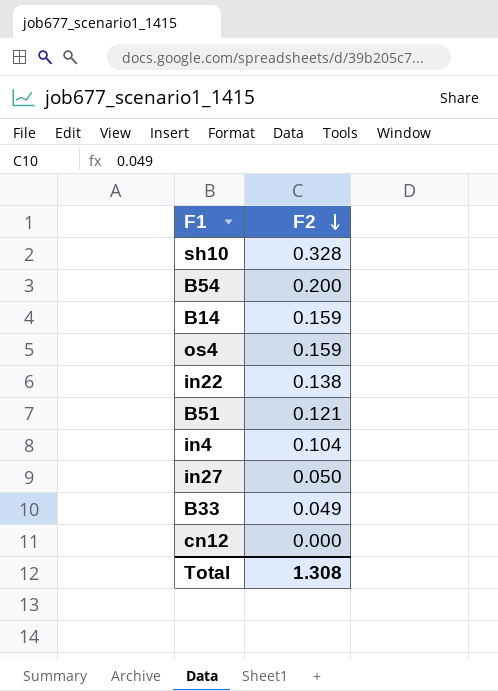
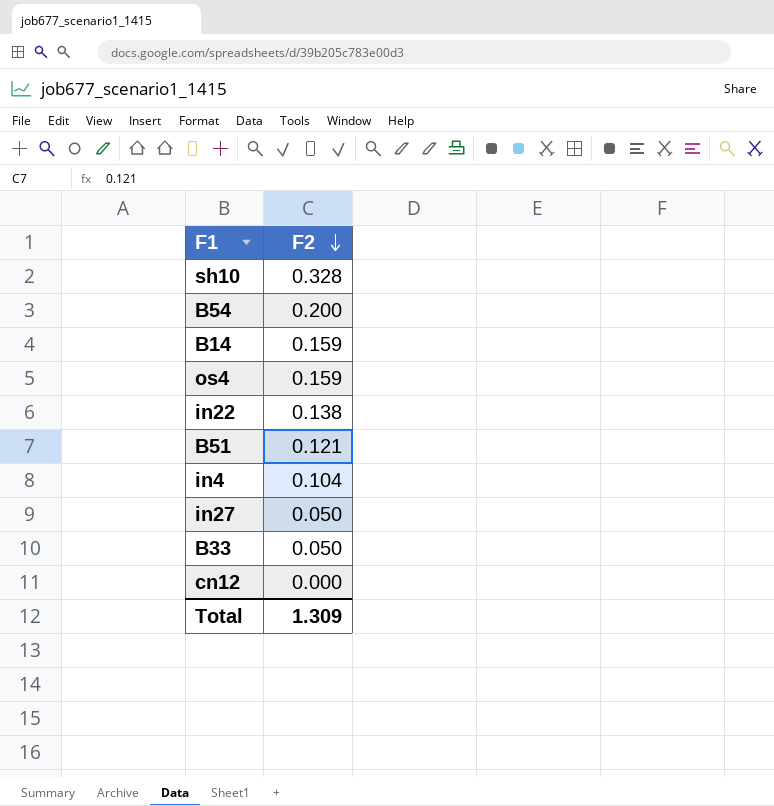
B33 | F2: 0.049 -> 0.050
Total | F2: 1.308 -> 1.309

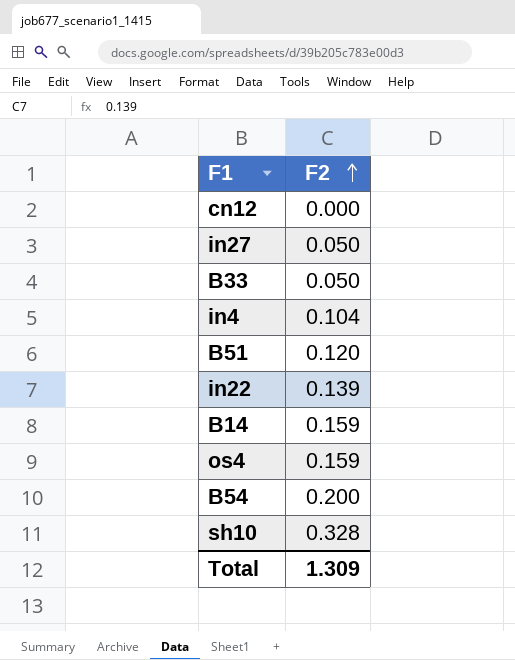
row order: F2 descending -> F2 ascending
B51 | F2: 0.121 -> 0.120
in22 | F2: 0.138 -> 0.139

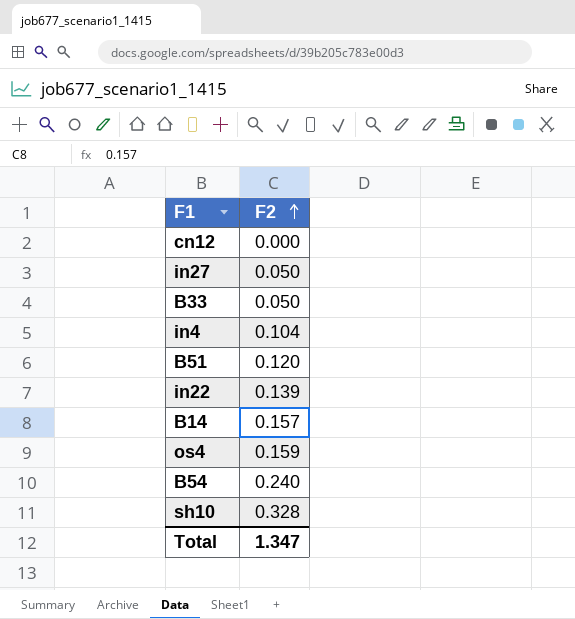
B14 | F2: 0.159 -> 0.157
B54 | F2: 0.200 -> 0.240
Total | F2: 1.309 -> 1.347

